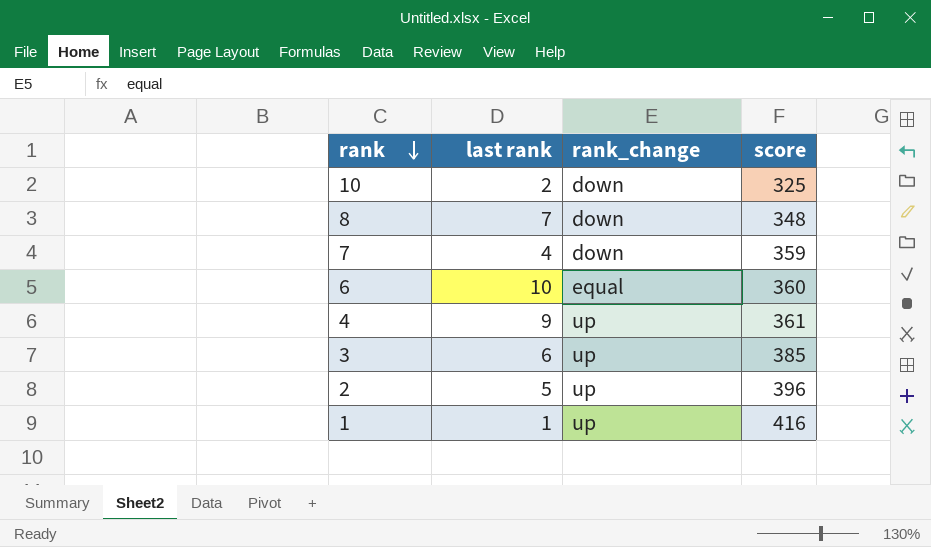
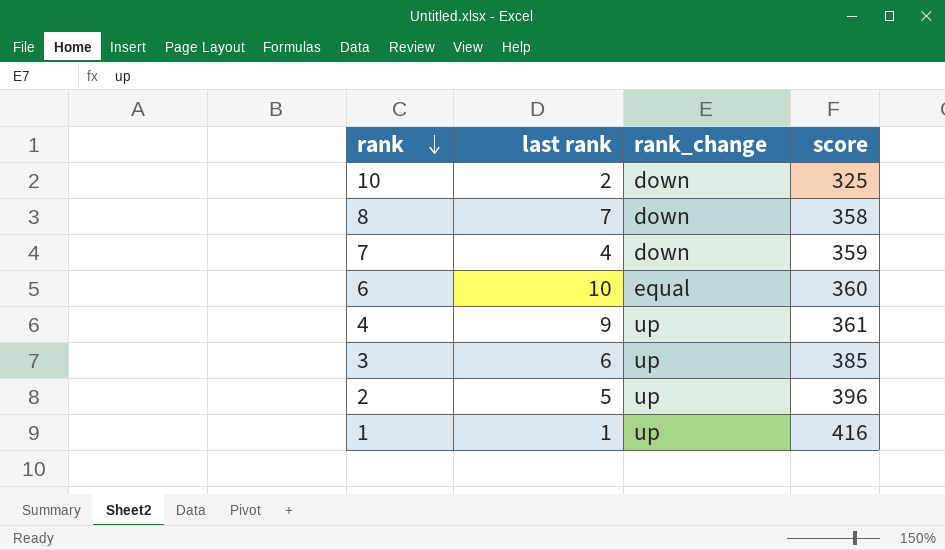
8 | score: 348 -> 358

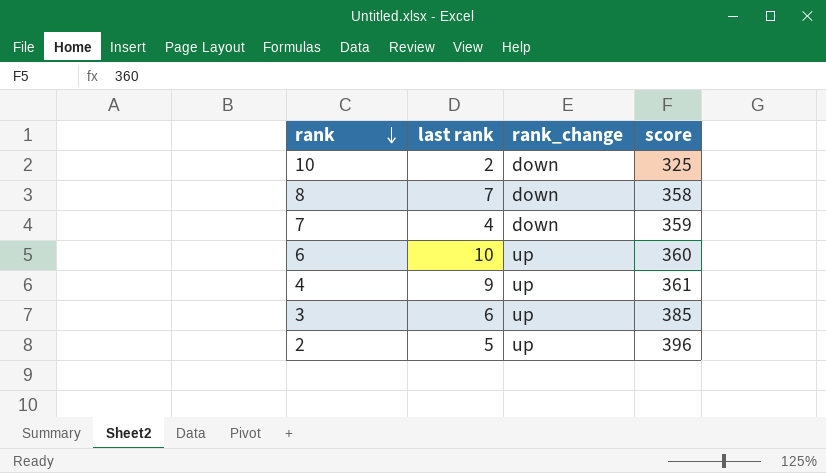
row 1: 1 | up | 416 -> none
6 | rank_change: equal -> up

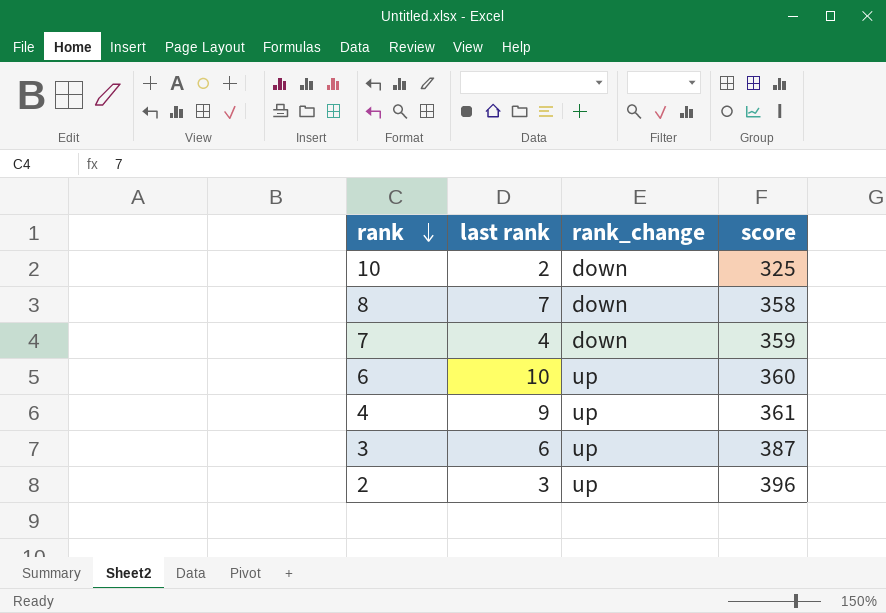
3 | score: 385 -> 387
2 | last rank: 5 -> 3

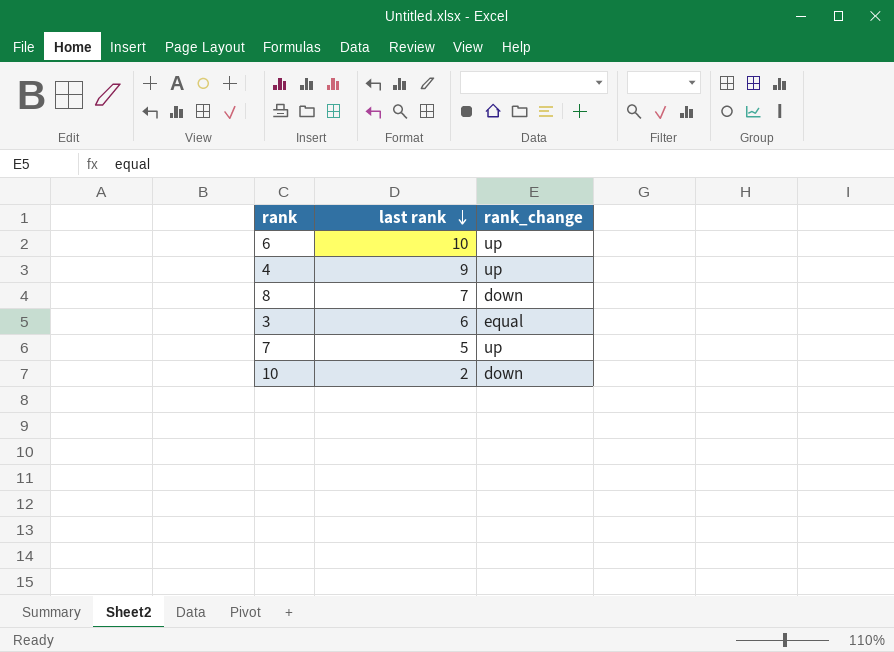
row order: rank descending -> last rank descending
column score | position: 4 -> none
row 2: 3 | up | 396 -> none
3 | rank_change: up -> equal
7 | last rank: 4 -> 5
7 | rank_change: down -> up

